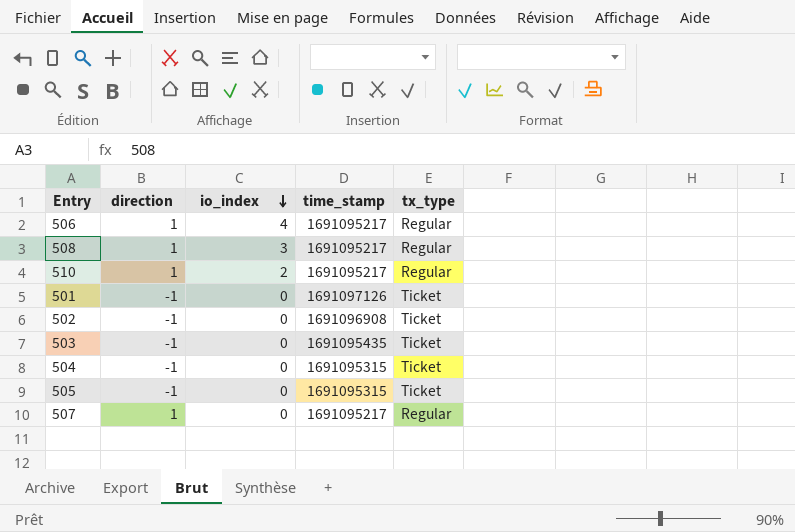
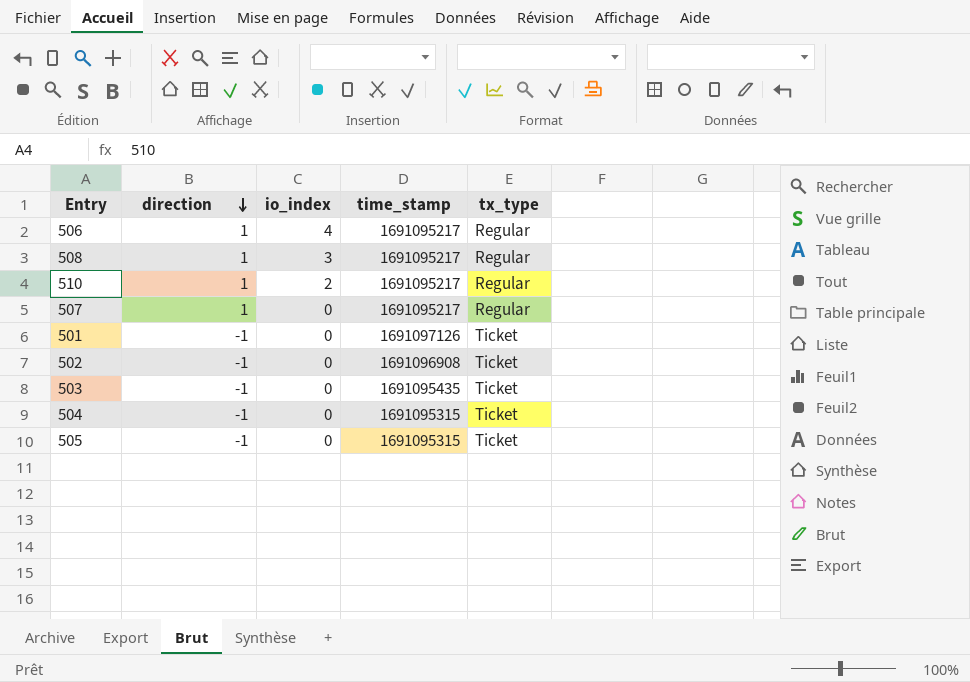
row order: io_index descending -> direction descending

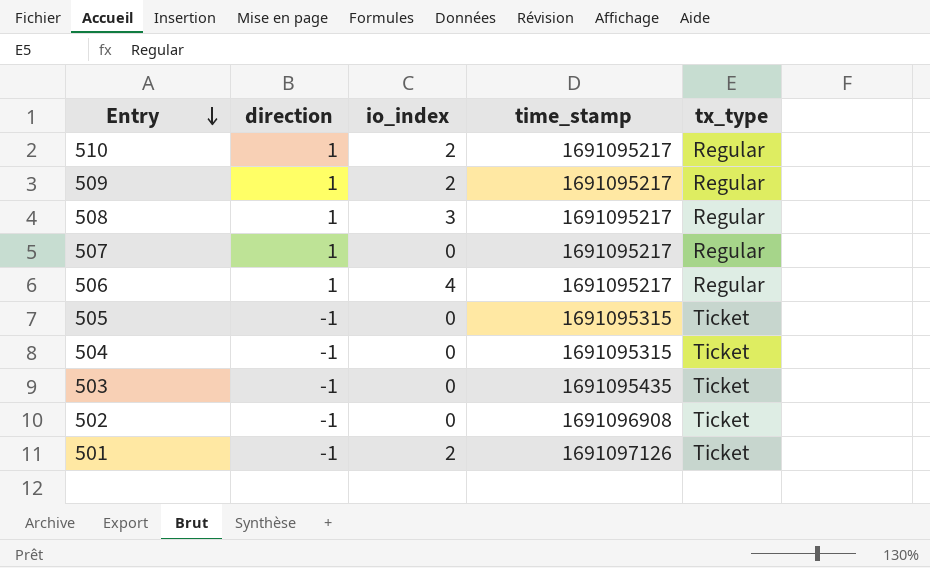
row order: direction descending -> Entry descending
row 509: none -> 1 | 2 | 1691095217 | Regular
501 | io_index: 0 -> 2

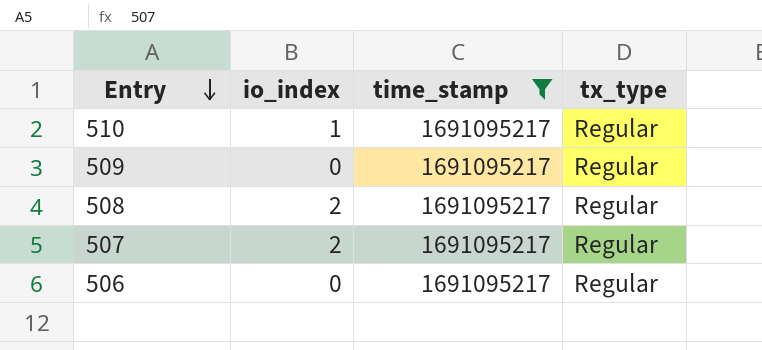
filter: none -> time_stamp = 1691095217
column direction | position: 2 -> none
510 | io_index: 2 -> 1
509 | io_index: 2 -> 0
508 | io_index: 3 -> 2
507 | io_index: 0 -> 2
506 | io_index: 4 -> 0

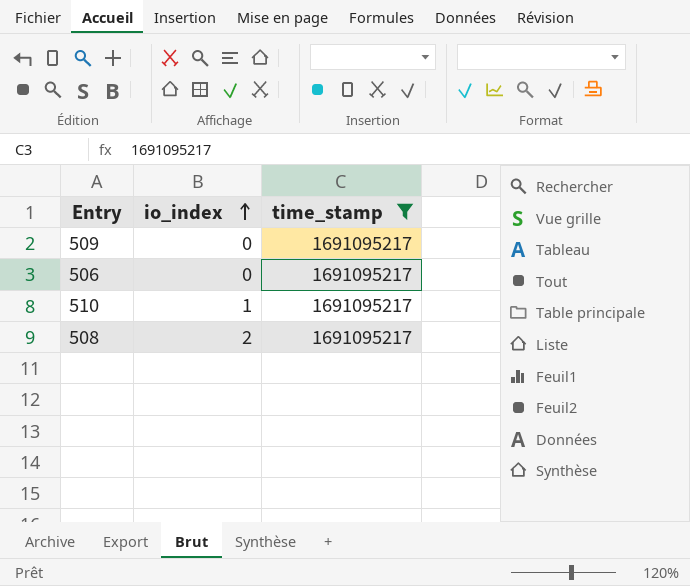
row order: Entry descending -> io_index ascending
column tx_type | position: 4 -> none
row 507: 2 | 1691095217 | Regular -> none

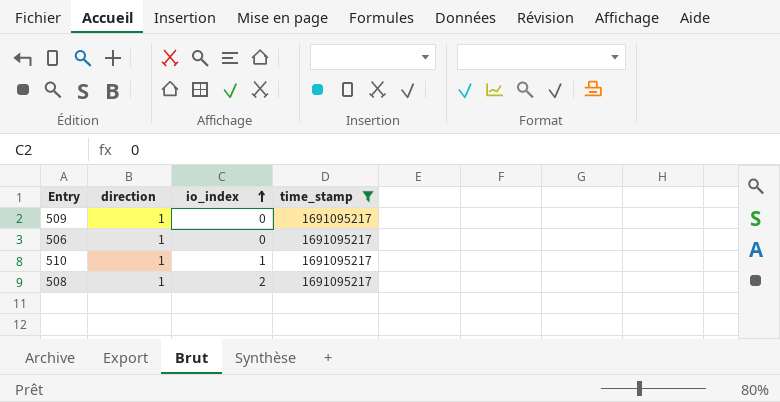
column direction | position: none -> 2

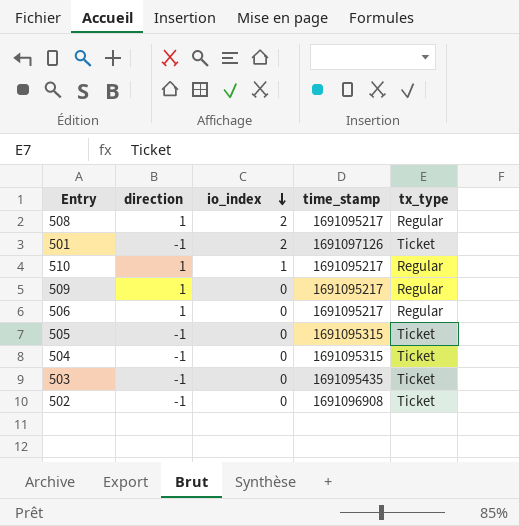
filter: time_stamp = 1691095217 -> none
row order: io_index ascending -> io_index descending
column tx_type | position: none -> 5

